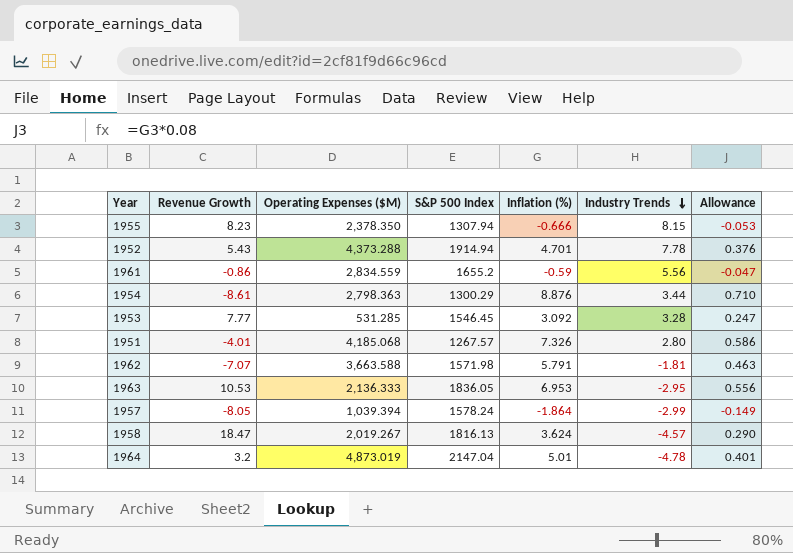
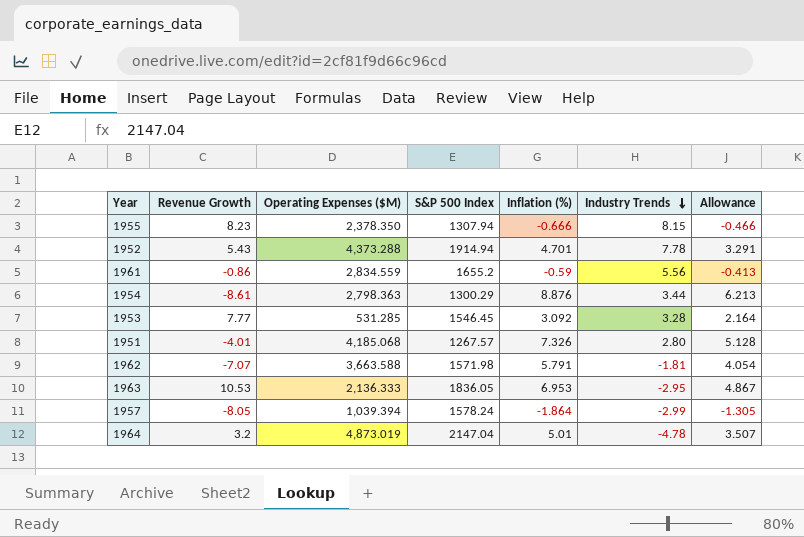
column Allowance | formula: [Inflation (%)] * 0.08 -> [Inflation (%)] * 0.7
row 1958: 18.47 | 2,019.267 | 1816.13 | 3.624 | -4.57 | 0.290 -> none

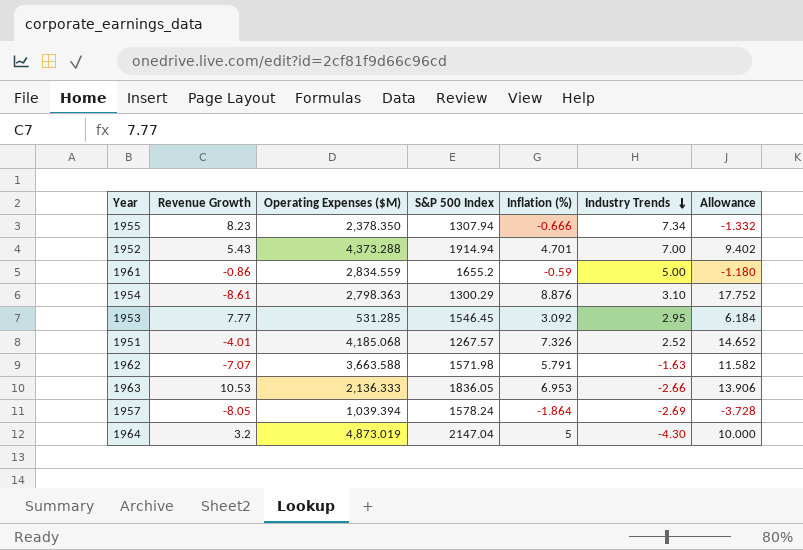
column Allowance | formula: [Inflation (%)] * 0.7 -> [Inflation (%)] * 2
1955 | Industry Trends: 8.15 -> 7.34
1952 | Industry Trends: 7.78 -> 7.00
1961 | Industry Trends: 5.56 -> 5.00
1954 | Industry Trends: 3.44 -> 3.10
1953 | Industry Trends: 3.28 -> 2.95
1951 | Industry Trends: 2.80 -> 2.52
1962 | Industry Trends: -1.81 -> -1.63
1963 | Industry Trends: -2.95 -> -2.66
1957 | Industry Trends: -2.99 -> -2.69
1964 | Inflation (%): 5.01 -> 5
1964 | Industry Trends: -4.78 -> -4.30

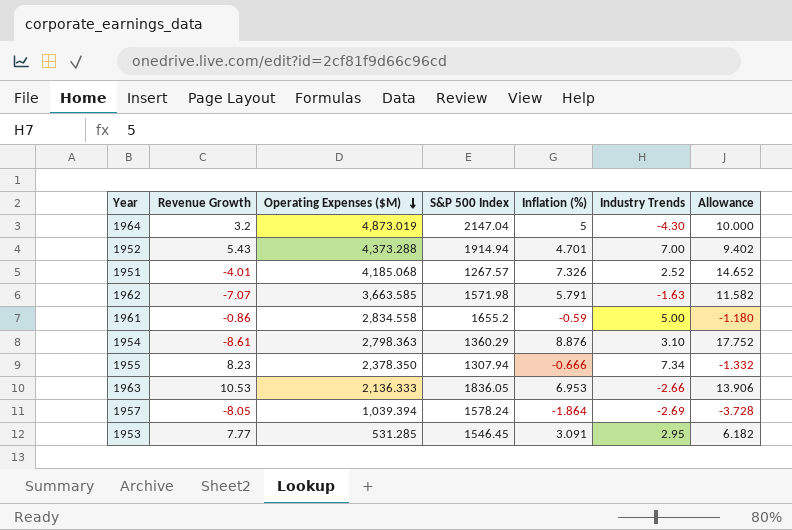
row order: Industry Trends descending -> Operating Expenses ($M) descending
1962 | Operating Expenses ($M): 3,663.588 -> 3,663.585
1961 | Operating Expenses ($M): 2,834.559 -> 2,834.558
1954 | S&P 500 Index: 1300.29 -> 1360.29
1953 | Inflation (%): 3.092 -> 3.091
1953 | Allowance: 6.184 -> 6.182

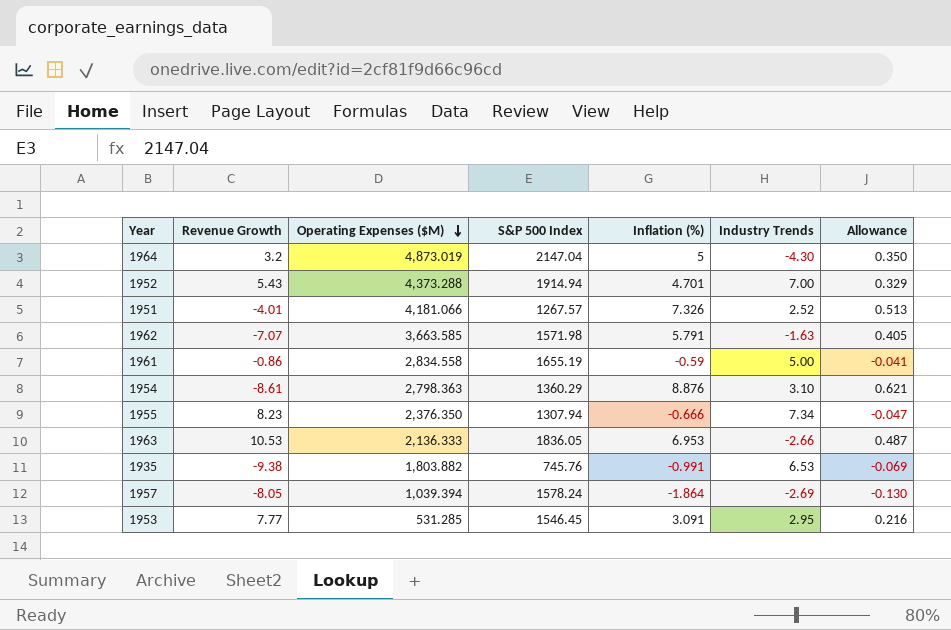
column Allowance | formula: [Inflation (%)] * 2 -> [Inflation (%)] * 0.07
1951 | Operating Expenses ($M): 4,185.068 -> 4,181.066
1961 | S&P 500 Index: 1655.2 -> 1655.19
1955 | Operating Expenses ($M): 2,378.350 -> 2,376.350
row 1935: none -> -9.38 | 1,803.882 | 745.76 | -0.991 | 6.53 | -0.069

